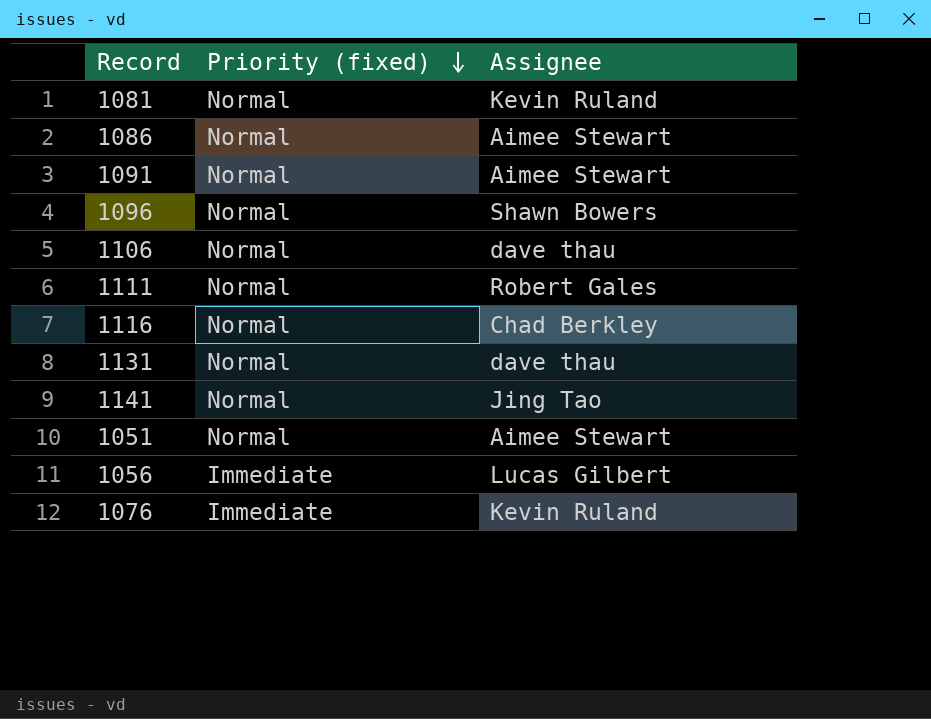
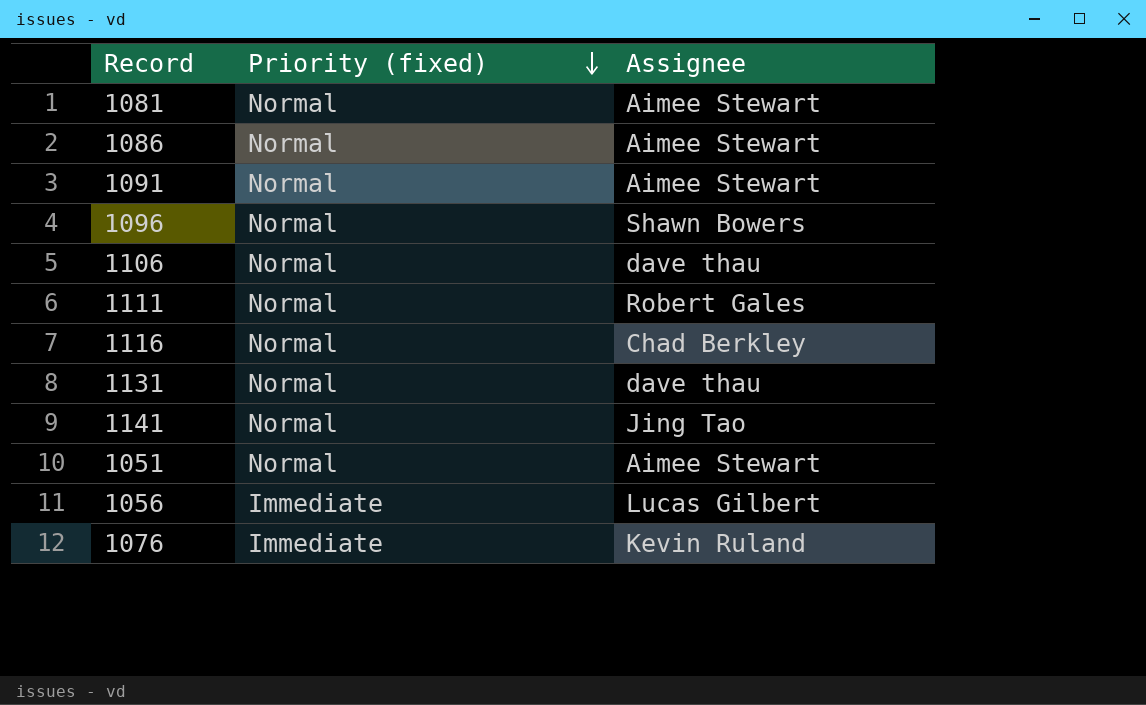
1081 | Assignee: Kevin Ruland -> Aimee Stewart

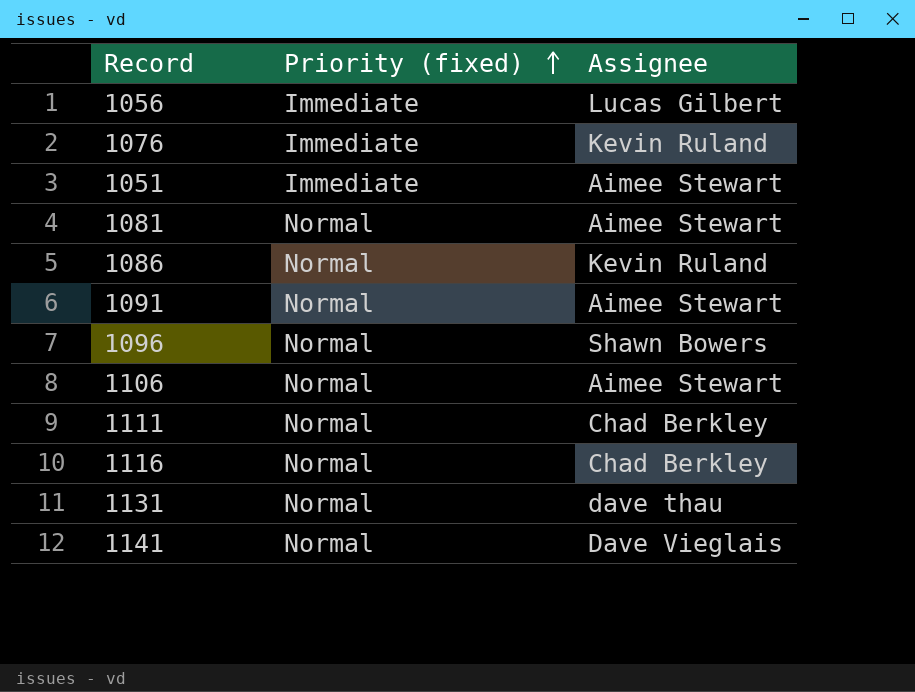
row order: Priority (fixed) descending -> Priority (fixed) ascending
1051 | Priority (fixed): Normal -> Immediate
1086 | Assignee: Aimee Stewart -> Kevin Ruland
1106 | Assignee: dave thau -> Aimee Stewart
1111 | Assignee: Robert Gales -> Chad Berkley
1141 | Assignee: Jing Tao -> Dave Vieglais

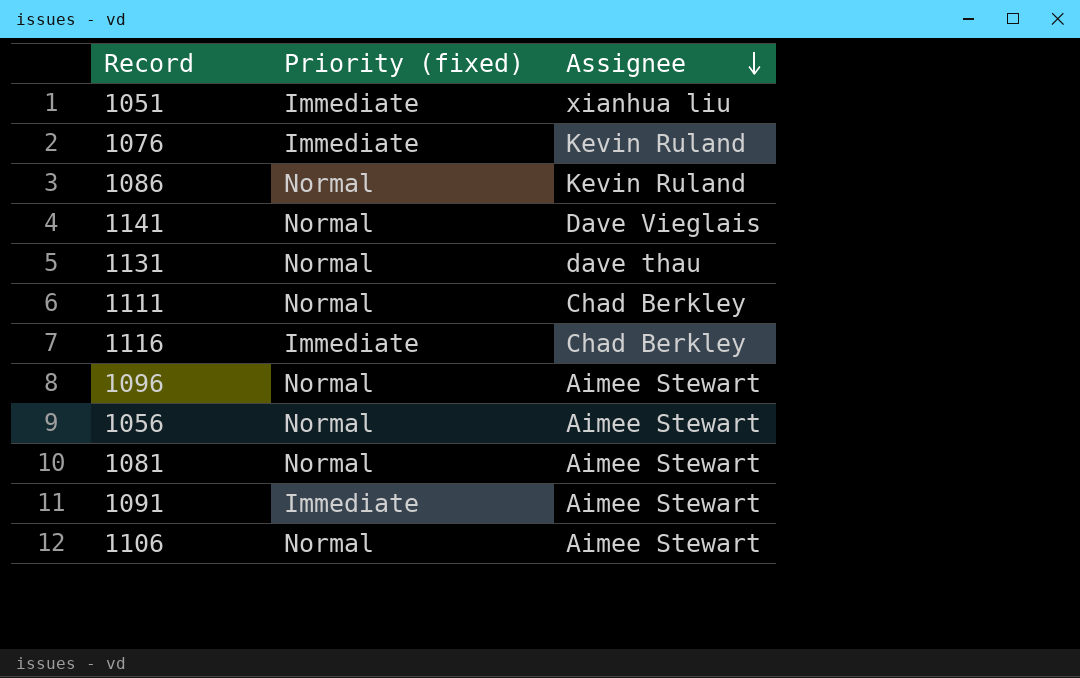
row order: Priority (fixed) ascending -> Assignee descending
1051 | Assignee: Aimee Stewart -> xianhua liu
1116 | Priority (fixed): Normal -> Immediate
1096 | Assignee: Shawn Bowers -> Aimee Stewart
1056 | Priority (fixed): Immediate -> Normal
1056 | Assignee: Lucas Gilbert -> Aimee Stewart
1091 | Priority (fixed): Normal -> Immediate

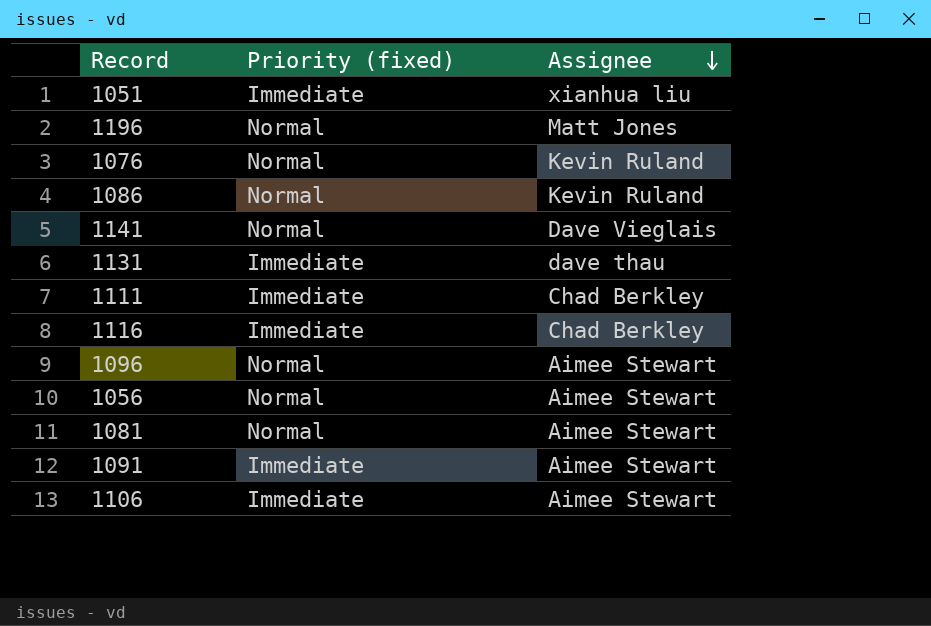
row 1196: none -> Normal | Matt Jones
1076 | Priority (fixed): Immediate -> Normal
1131 | Priority (fixed): Normal -> Immediate
1111 | Priority (fixed): Normal -> Immediate
1106 | Priority (fixed): Normal -> Immediate

